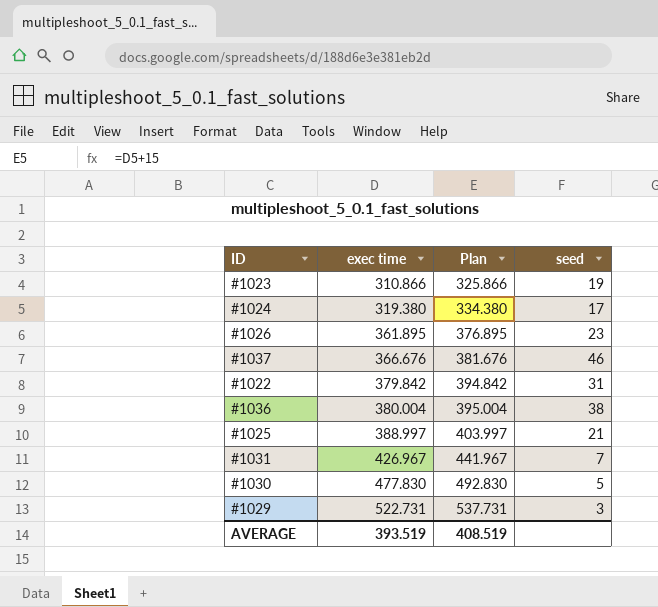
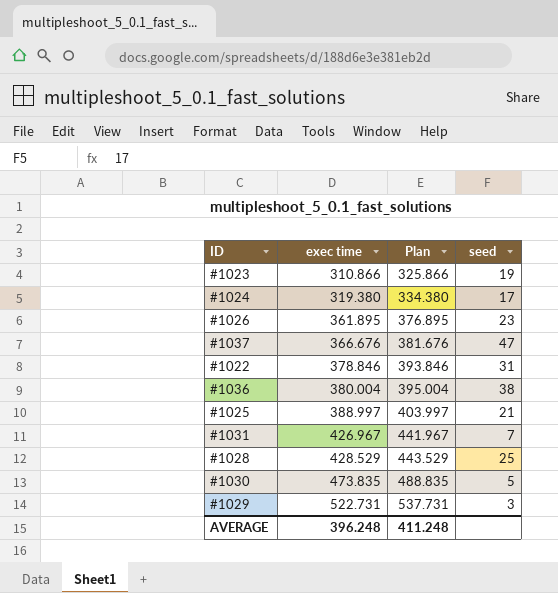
#1037 | seed: 46 -> 47
#1022 | exec time: 379.842 -> 378.846
#1022 | Plan: 394.842 -> 393.846
row #1028: none -> 428.529 | 443.529 | 25
#1030 | exec time: 477.830 -> 473.835
#1030 | Plan: 492.830 -> 488.835
AVERAGE | exec time: 393.519 -> 396.248
AVERAGE | Plan: 408.519 -> 411.248

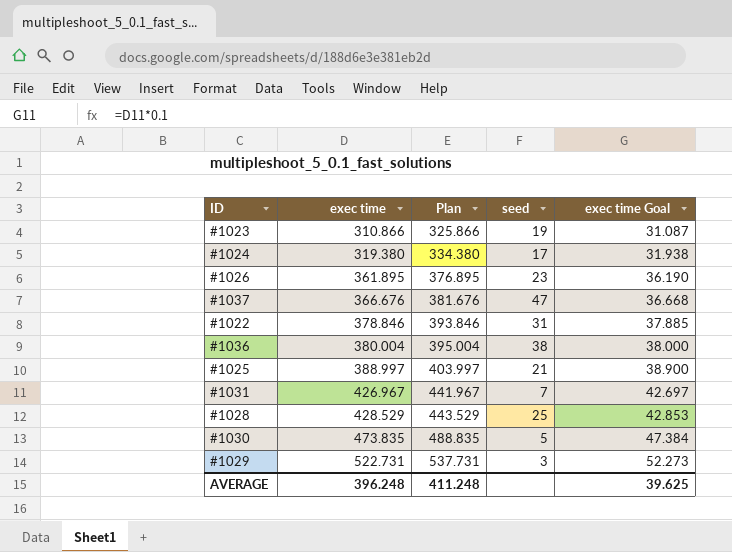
column exec time Goal | formula: none -> [exec time] * 0.1

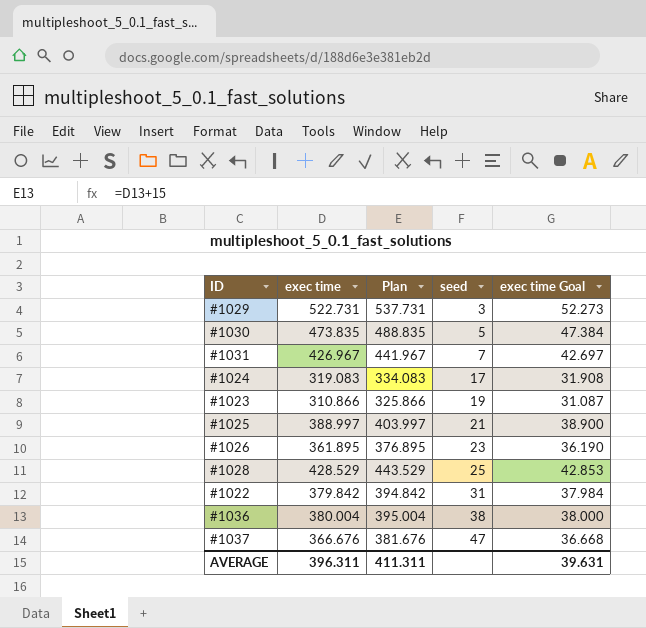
row order: exec time ascending -> seed ascending
#1024 | exec time: 319.380 -> 319.083
#1024 | Plan: 334.380 -> 334.083
#1024 | exec time Goal: 31.938 -> 31.908
#1022 | exec time: 378.846 -> 379.842
#1022 | Plan: 393.846 -> 394.842
#1022 | exec time Goal: 37.885 -> 37.984
AVERAGE | exec time: 396.248 -> 396.311
AVERAGE | Plan: 411.248 -> 411.311
AVERAGE | exec time Goal: 39.625 -> 39.631

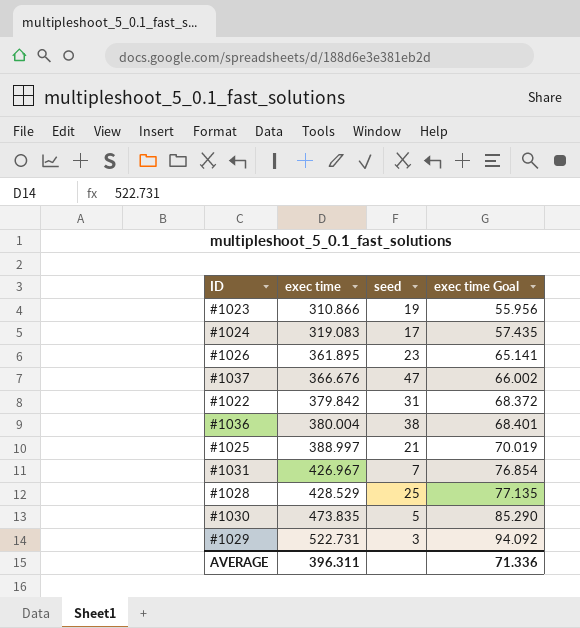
row order: seed ascending -> exec time ascending
column Plan | formula: [exec time] + 15 -> none
column exec time Goal | formula: [exec time] * 0.1 -> [exec time] * 0.18
AVERAGE | exec time Goal: 39.631 -> 71.336

